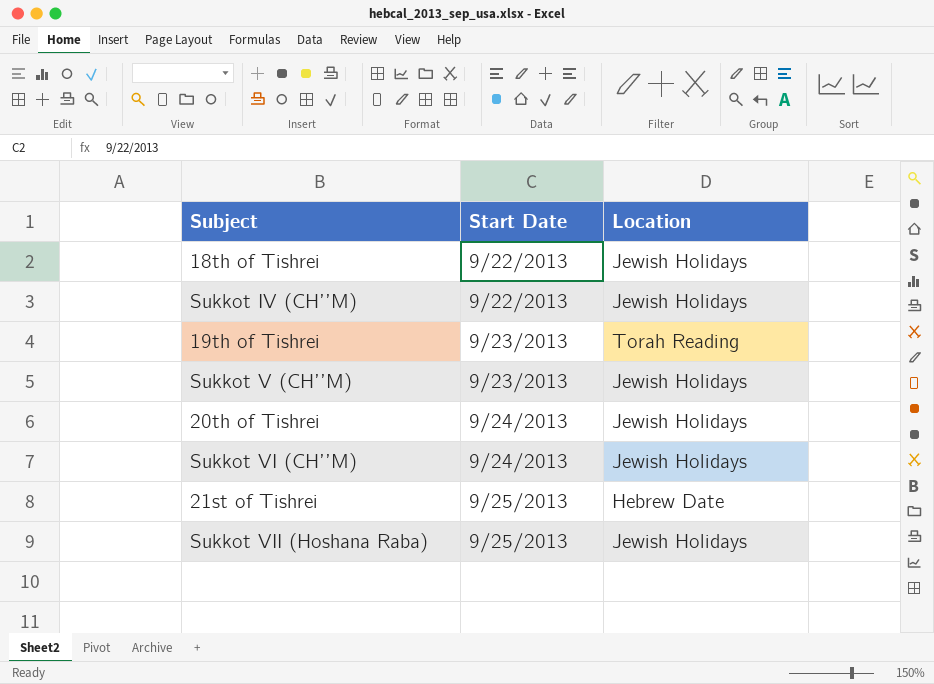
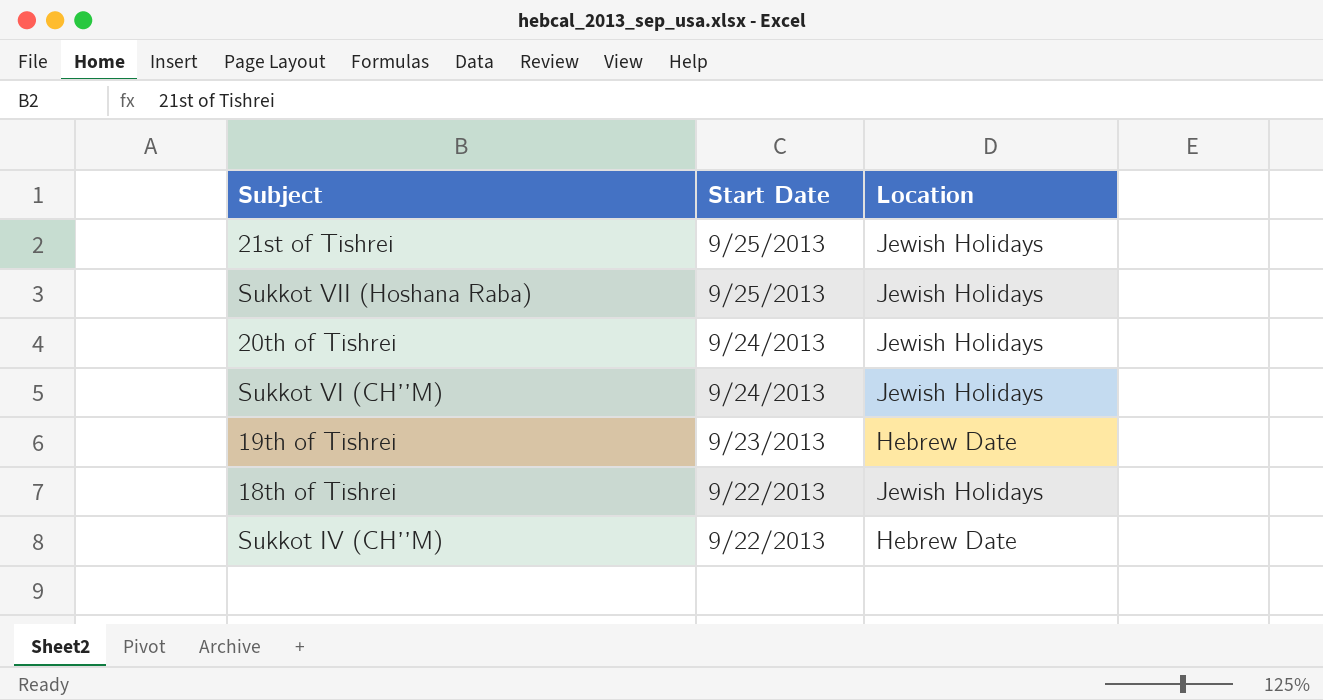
row order: Start Date ascending -> Start Date descending
row Sukkot V (CH’’M): 9/23/2013 | Jewish Holidays -> none
21st of Tishrei | Location: Hebrew Date -> Jewish Holidays
19th of Tishrei | Location: Torah Reading -> Hebrew Date
Sukkot IV (CH’’M) | Location: Jewish Holidays -> Hebrew Date

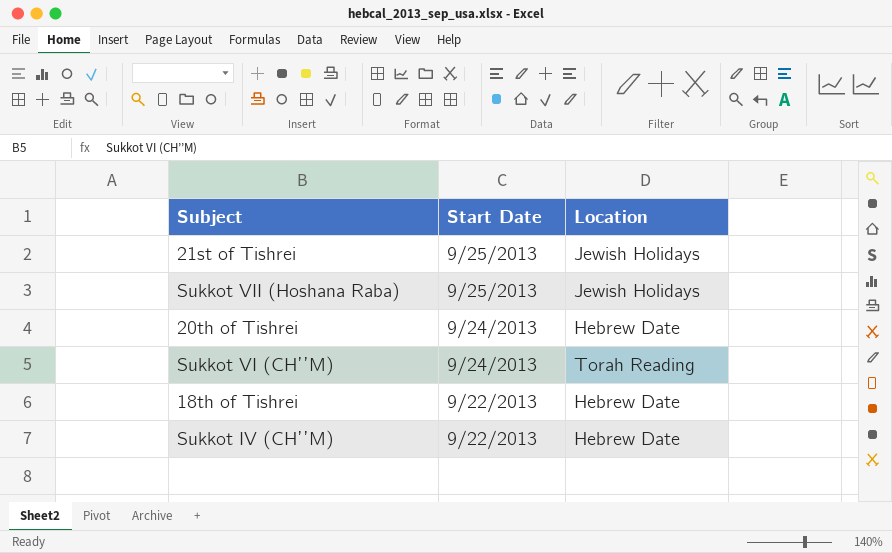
row 19th of Tishrei: 9/23/2013 | Hebrew Date -> none
20th of Tishrei | Location: Jewish Holidays -> Hebrew Date
Sukkot VI (CH’’M) | Location: Jewish Holidays -> Torah Reading
18th of Tishrei | Location: Jewish Holidays -> Hebrew Date

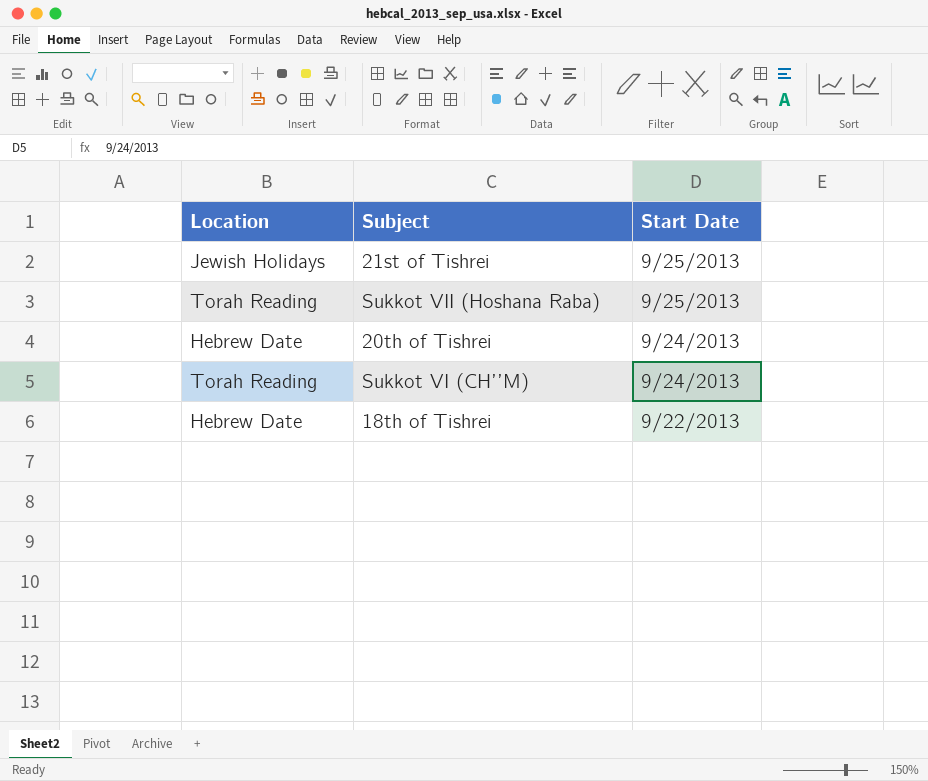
column Location | position: 3 -> 1
row Sukkot IV (CH’’M): 9/22/2013 | Hebrew Date -> none
Sukkot VII (Hoshana Raba) | Location: Jewish Holidays -> Torah Reading

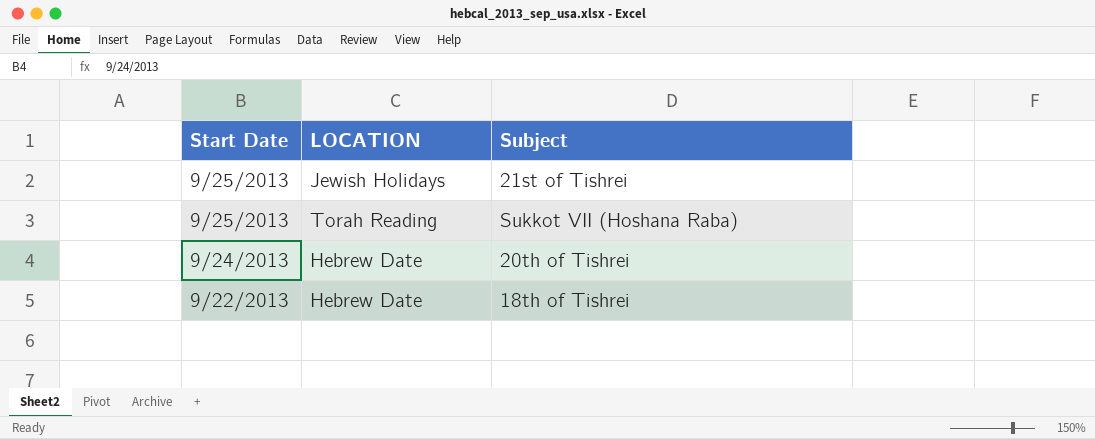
column Start Date | position: 3 -> 1
column name: Location -> LOCATION
row Sukkot VI (CH’’M): Torah Reading | 9/24/2013 -> none

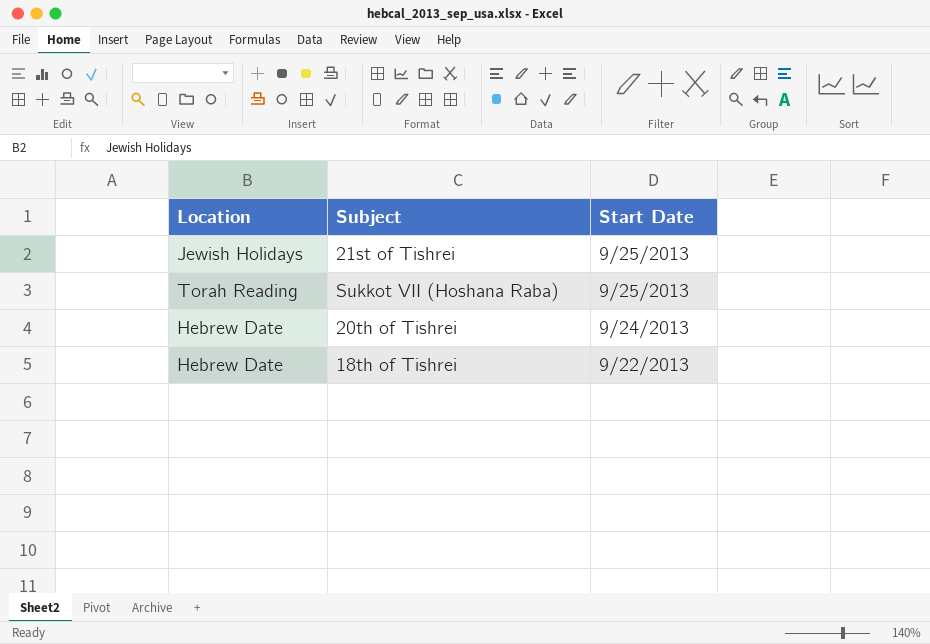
column name: LOCATION -> Location
column Start Date | position: 1 -> 3

